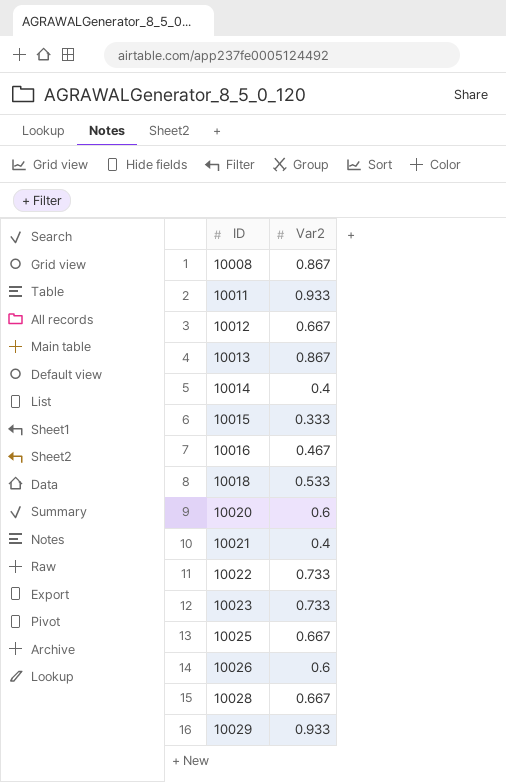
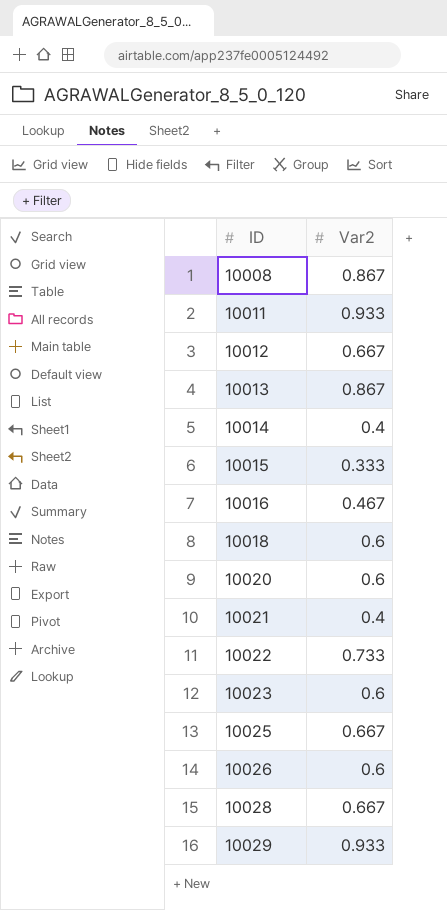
10018 | Var2: 0.533 -> 0.6
10023 | Var2: 0.733 -> 0.6

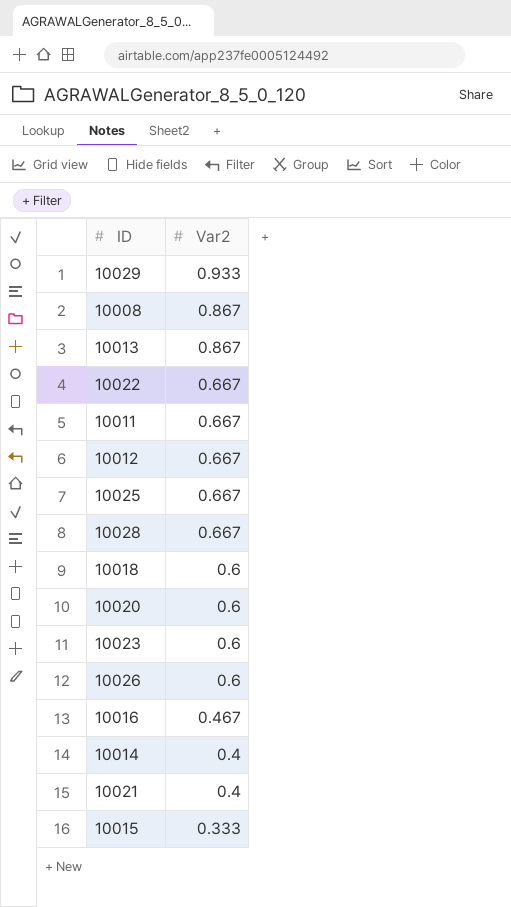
row order: ID ascending -> Var2 descending
10022 | Var2: 0.733 -> 0.667
10011 | Var2: 0.933 -> 0.667

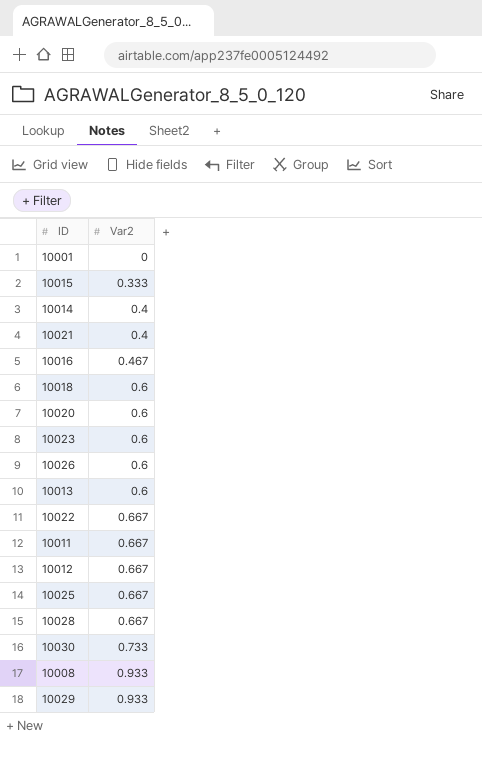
row order: Var2 descending -> Var2 ascending
row 10001: none -> 0
10013 | Var2: 0.867 -> 0.6
row 10030: none -> 0.733
10008 | Var2: 0.867 -> 0.933

